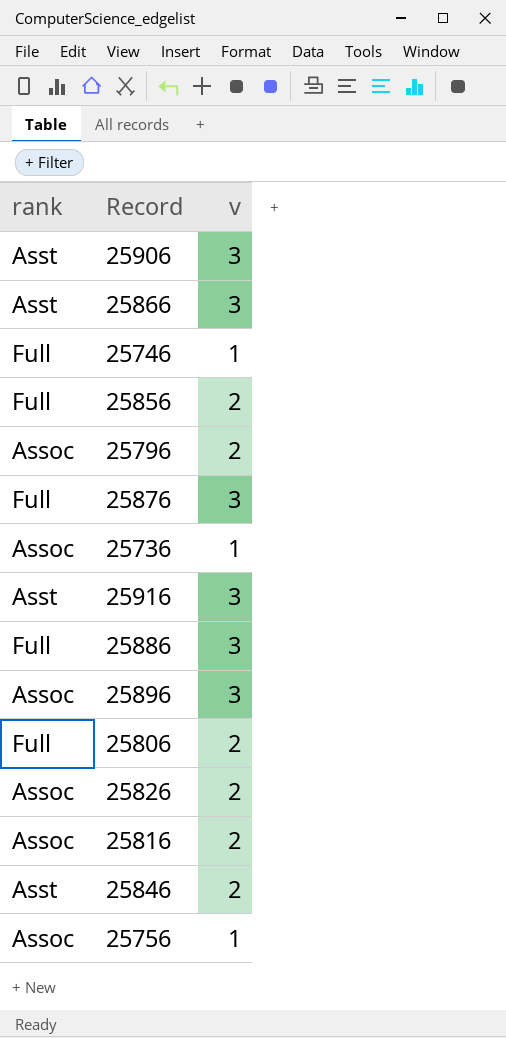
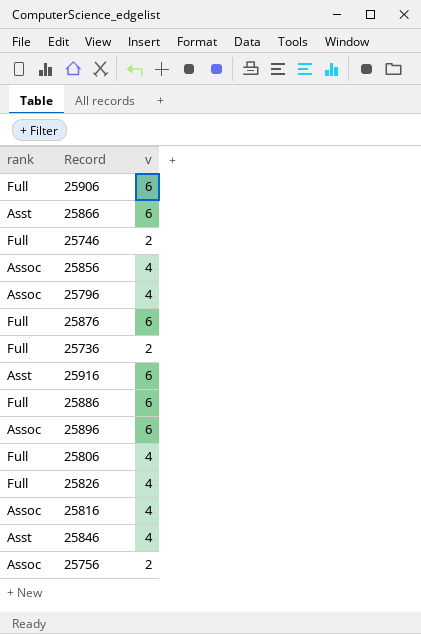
25906 | rank: Asst -> Full
25906 | v: 3 -> 6
25866 | v: 3 -> 6
25746 | v: 1 -> 2
25856 | rank: Full -> Assoc
25856 | v: 2 -> 4
25796 | v: 2 -> 4
25876 | v: 3 -> 6
25736 | rank: Assoc -> Full
25736 | v: 1 -> 2
25916 | v: 3 -> 6
25886 | v: 3 -> 6
25896 | v: 3 -> 6
25806 | v: 2 -> 4
25826 | rank: Assoc -> Full
25826 | v: 2 -> 4
25816 | v: 2 -> 4
25846 | v: 2 -> 4
25756 | v: 1 -> 2

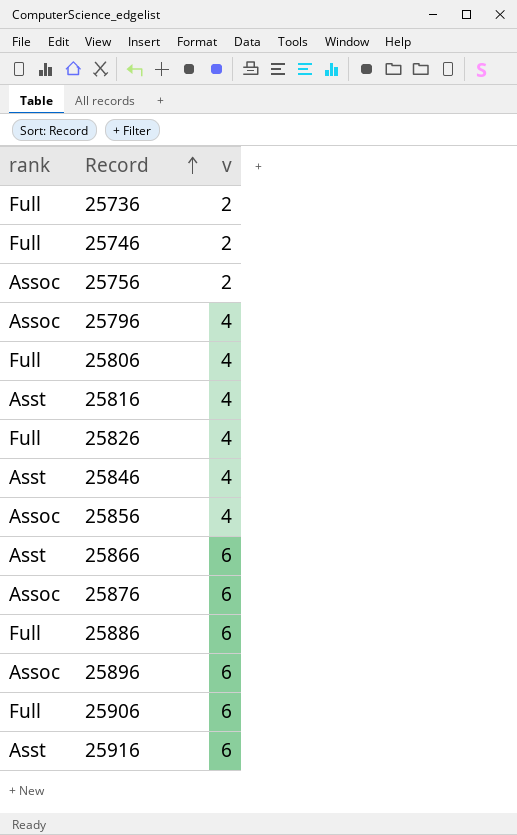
row order: none -> Record ascending
25816 | rank: Assoc -> Asst
25876 | rank: Full -> Assoc

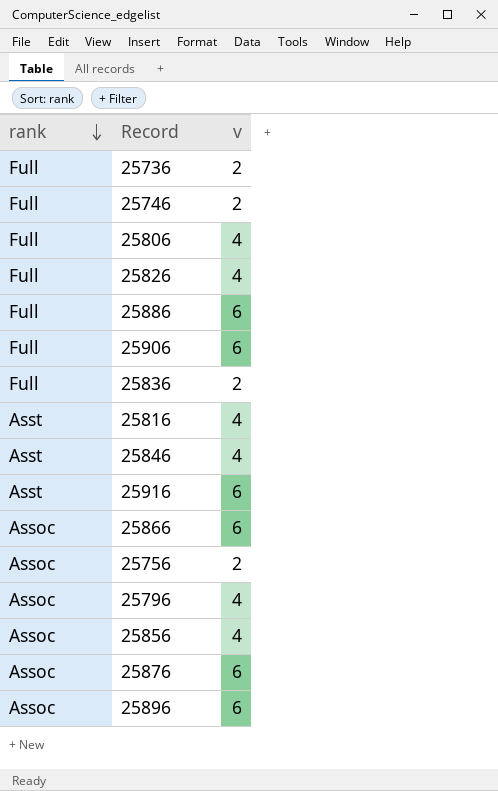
row order: Record ascending -> rank descending
row 25836: none -> Full | 2
25866 | rank: Asst -> Assoc

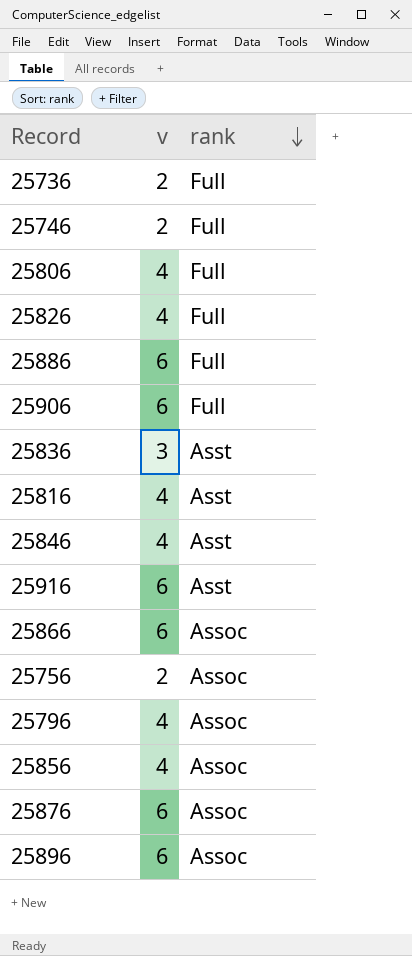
column rank | position: 1 -> 3
25836 | v: 2 -> 3
25836 | rank: Full -> Asst

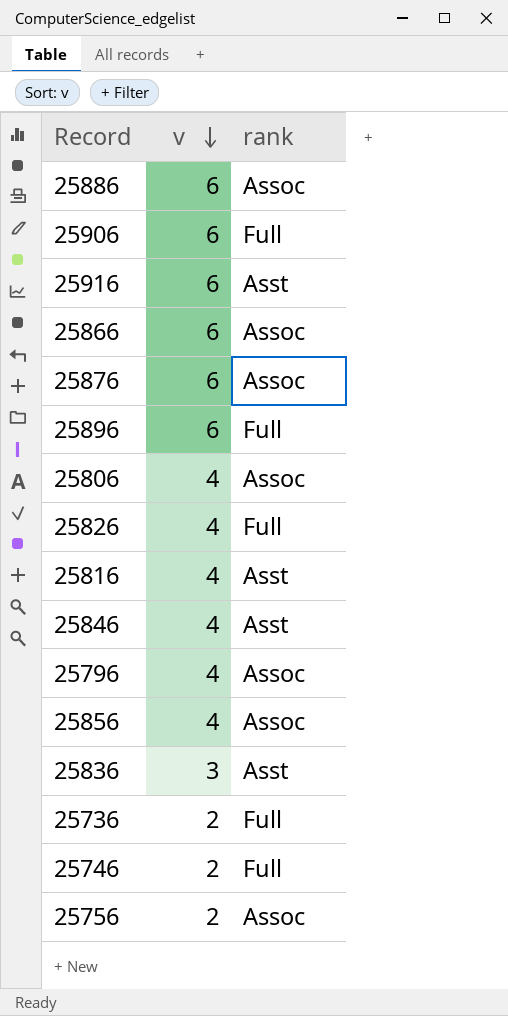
row order: rank descending -> v descending
25886 | rank: Full -> Assoc
25896 | rank: Assoc -> Full
25806 | rank: Full -> Assoc

